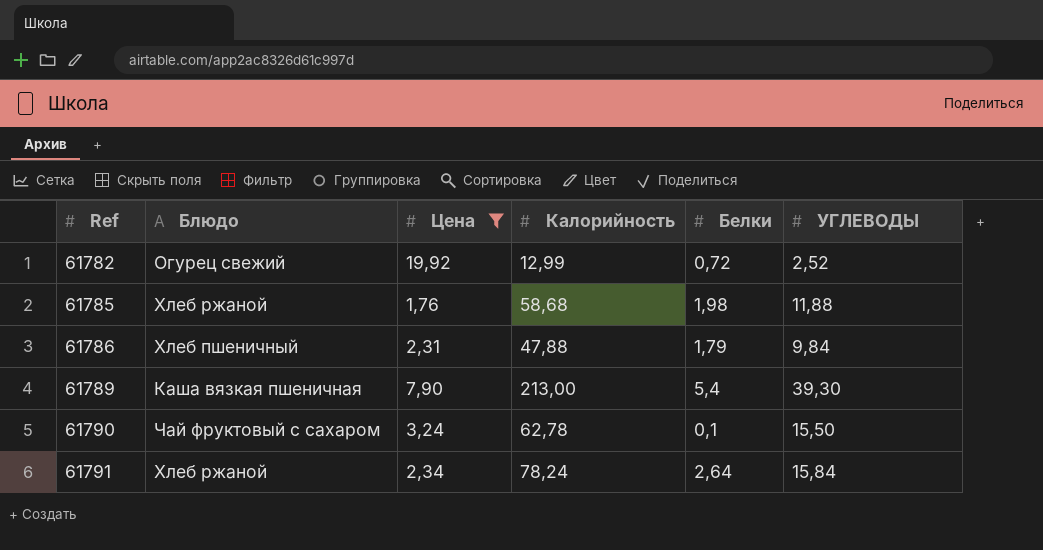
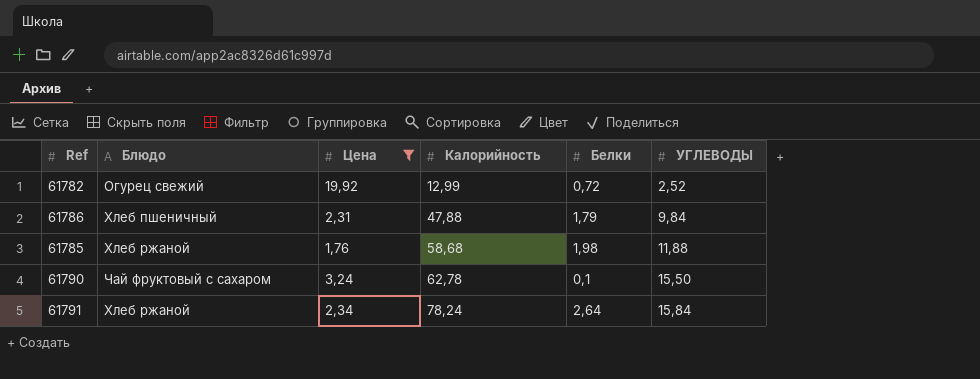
row order: Ref ascending -> Калорийность ascending
row 61789: Каша вязкая пшеничная | 7,90 | 213,00 | 5,4 | 39,30 -> none

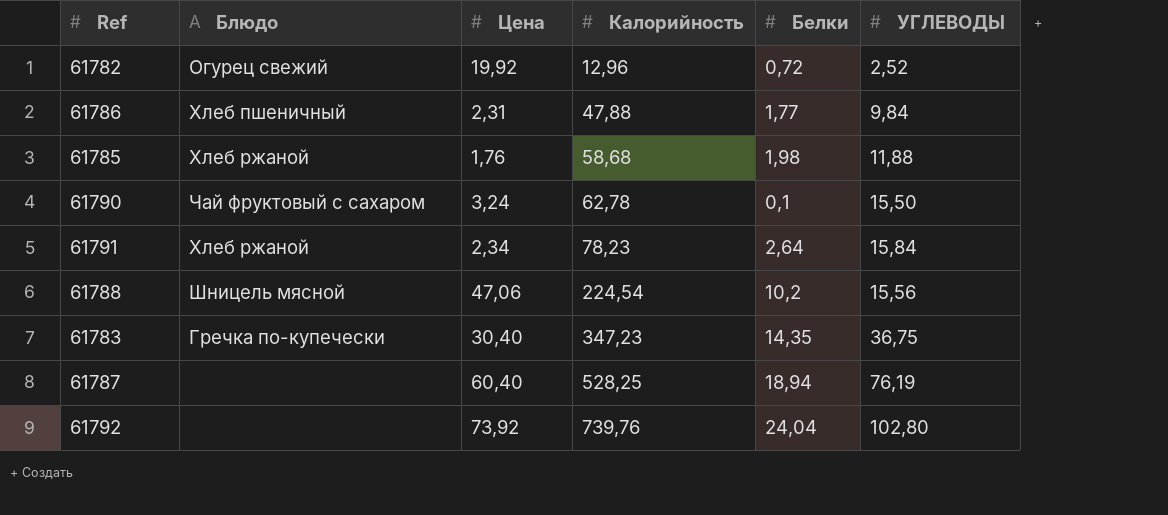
filter: Цена <= 19,92 -> none
61782 | Калорийность: 12,99 -> 12,96
61786 | Белки: 1,79 -> 1,77
61791 | Калорийность: 78,24 -> 78,23

